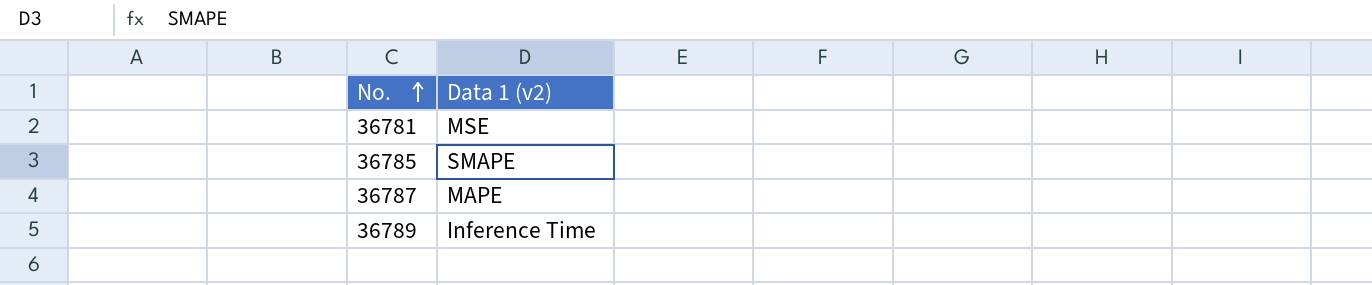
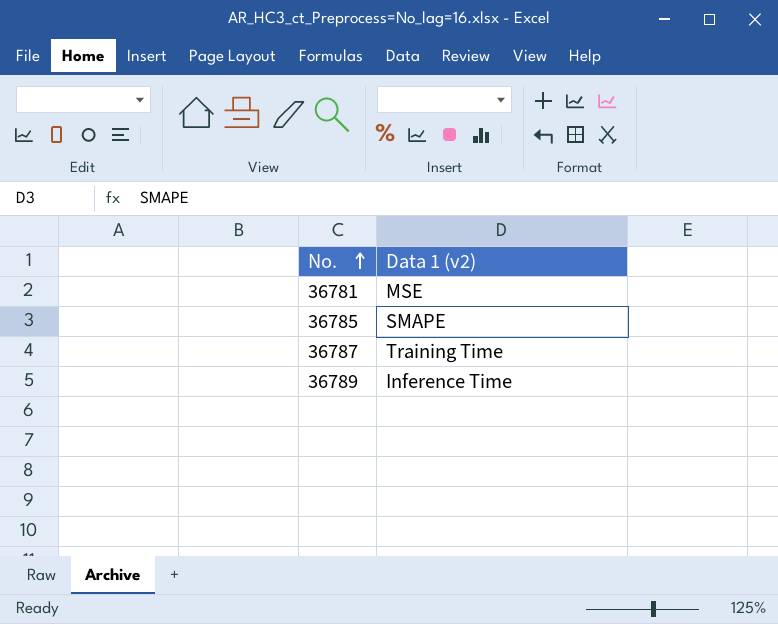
36787 | Data 1 (v2): MAPE -> Training Time

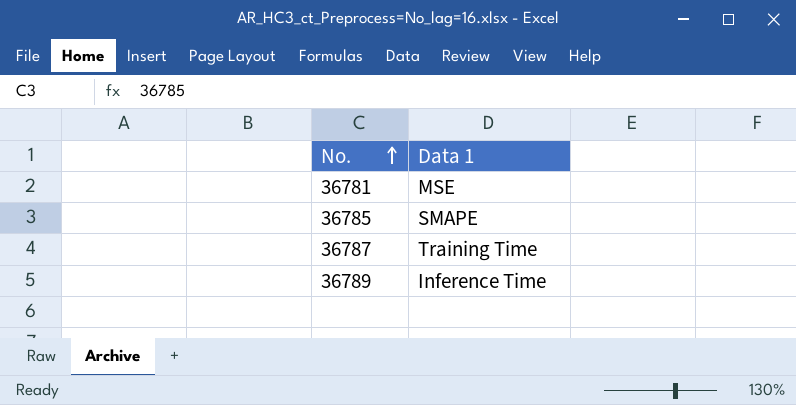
column name: Data 1 (v2) -> Data 1

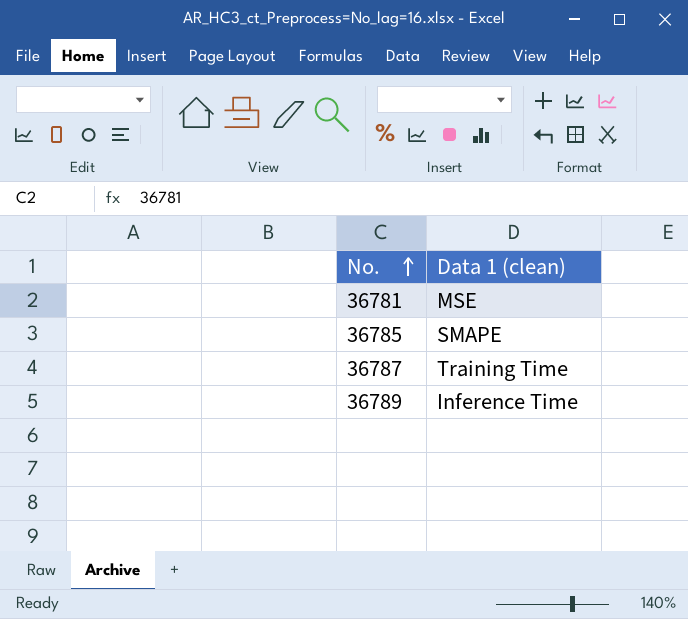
column name: Data 1 -> Data 1 (clean)

